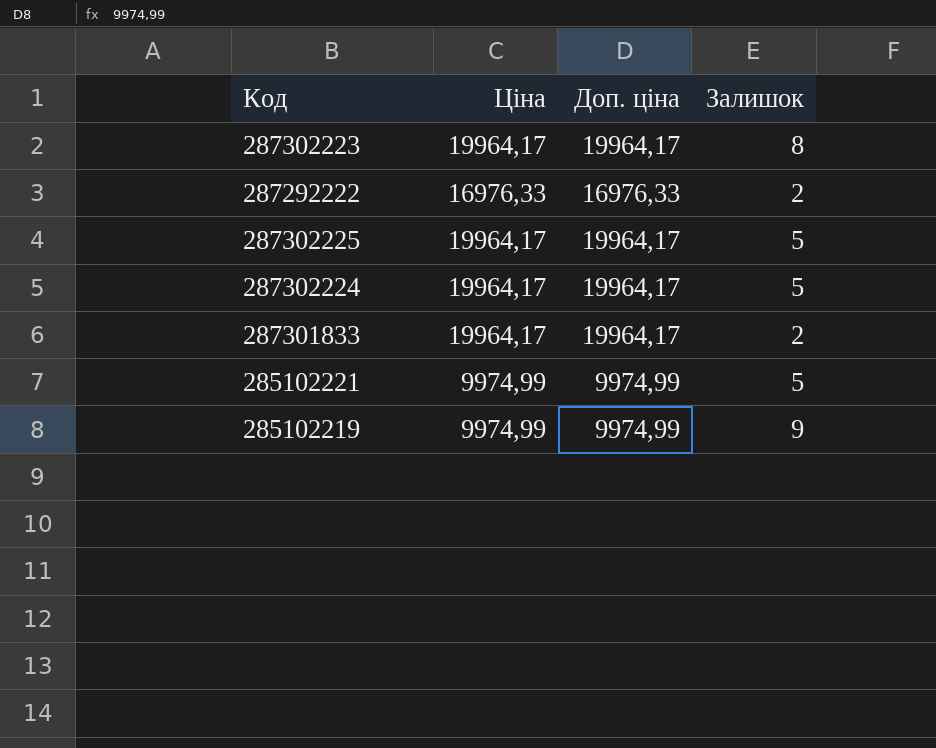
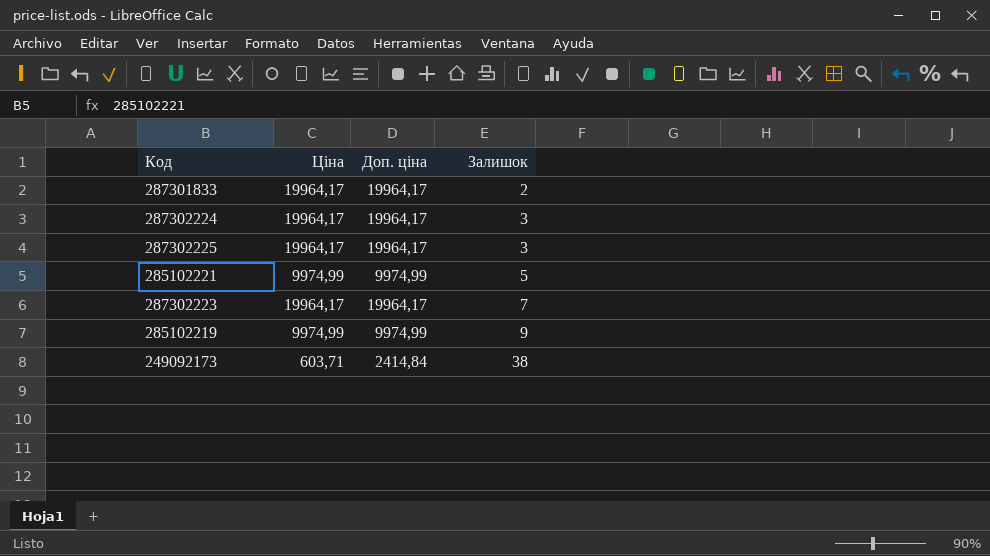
row order: none -> Залишок ascending
row 287292222: 16976,33 | 16976,33 | 2 -> none
287302224 | Залишок: 5 -> 3
287302225 | Залишок: 5 -> 3
287302223 | Залишок: 8 -> 7
row 249092173: none -> 603,71 | 2414,84 | 38

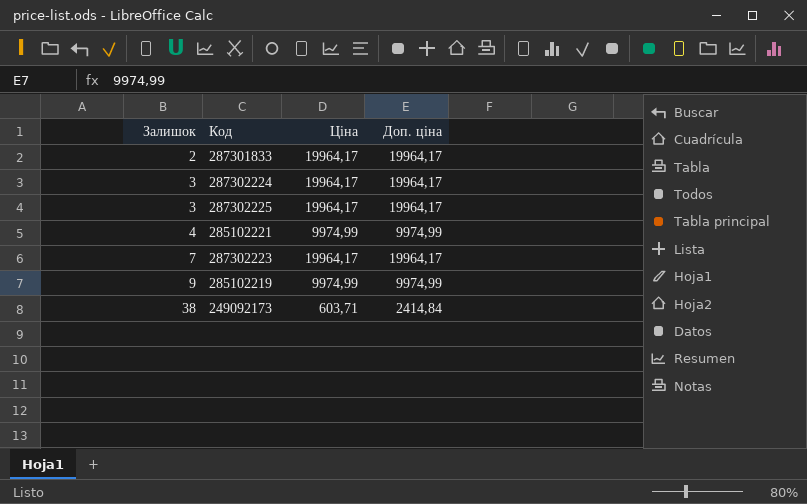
column Залишок | position: 4 -> 1
285102221 | Залишок: 5 -> 4

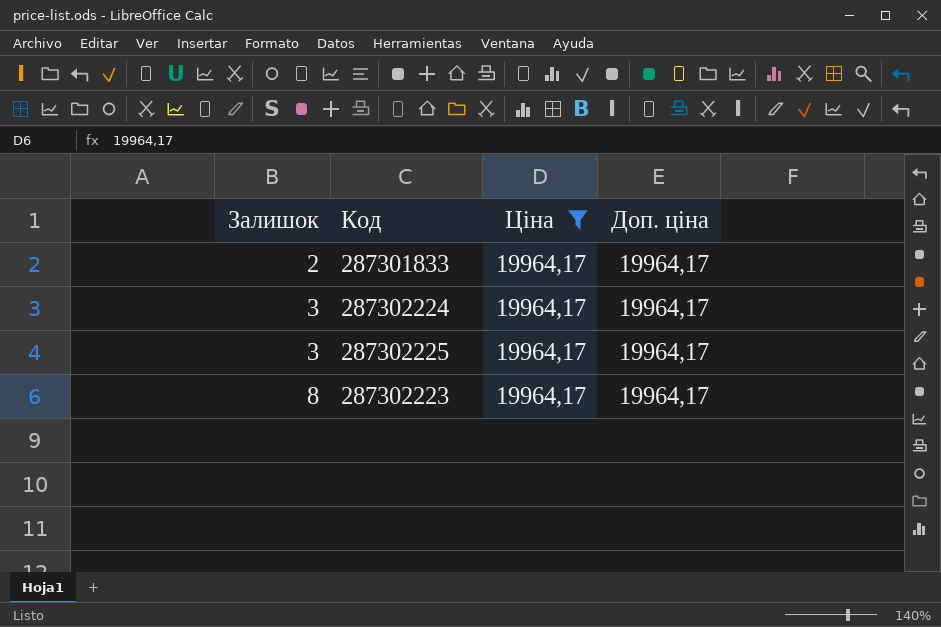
filter: none -> Ціна = 19964,17
287302223 | Залишок: 7 -> 8

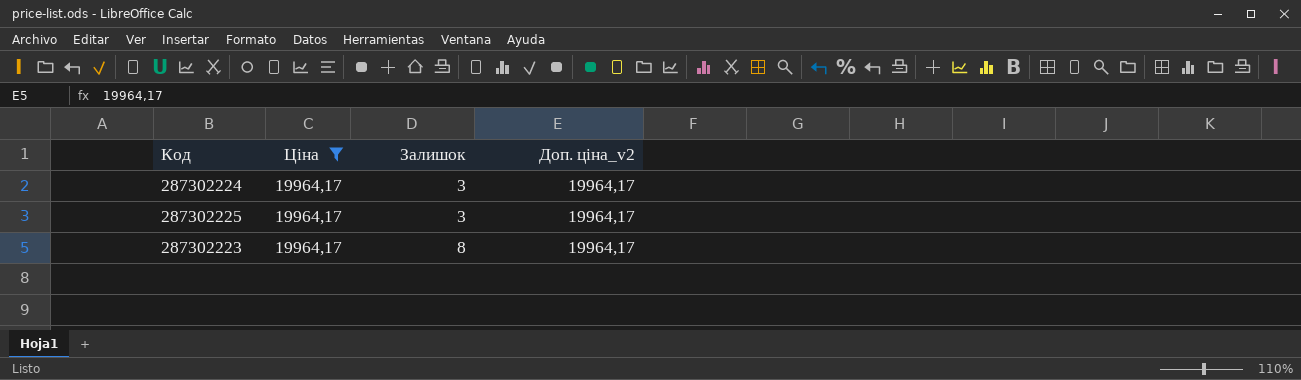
column Залишок | position: 1 -> 3
column name: Доп. ціна -> Доп. ціна_v2
row 287301833: 2 | 19964,17 | 19964,17 -> none

